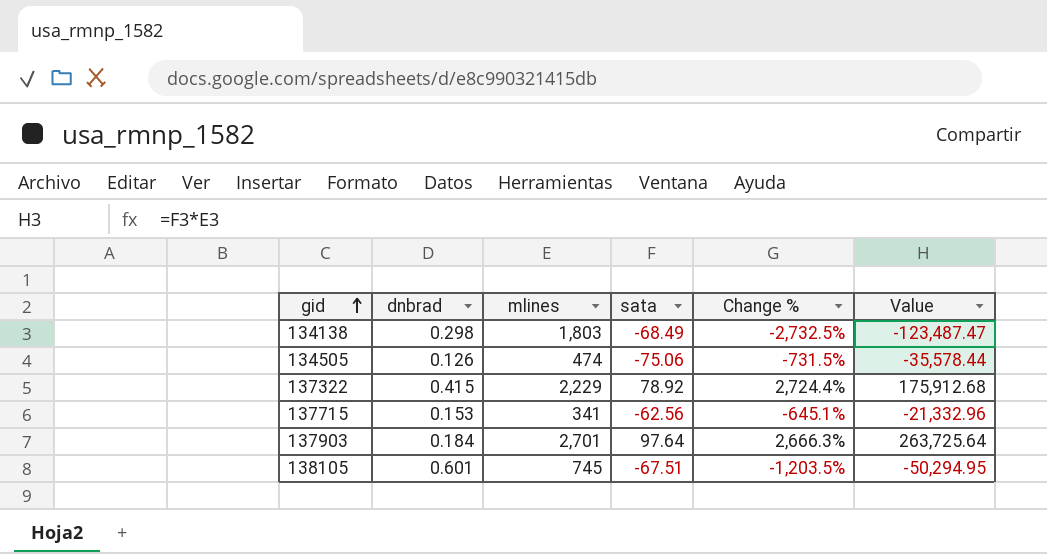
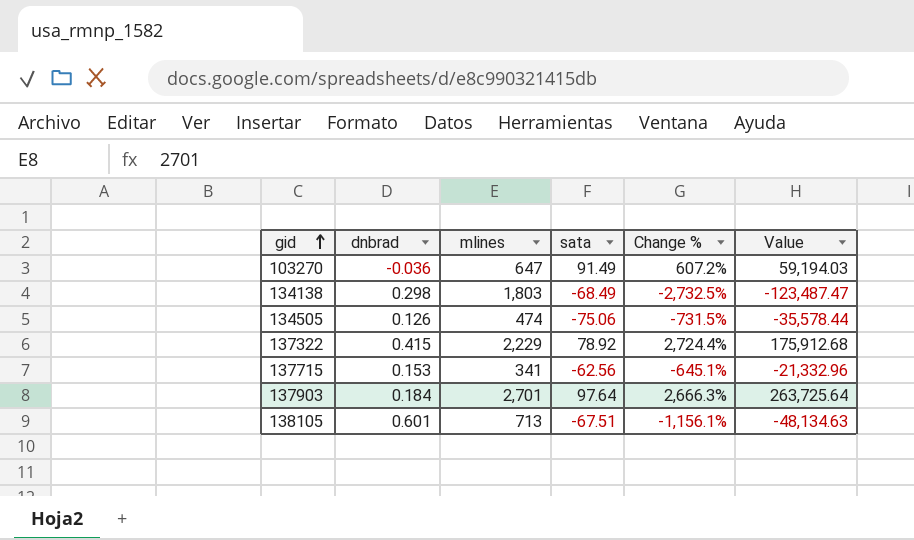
row 103270: none -> -0.036 | 647 | 91.49 | 607.2% | 59,194.03
138105 | mlines: 745 -> 713
138105 | Change %: -1,203.5% -> -1,156.1%
138105 | Value: -50,294.95 -> -48,134.63

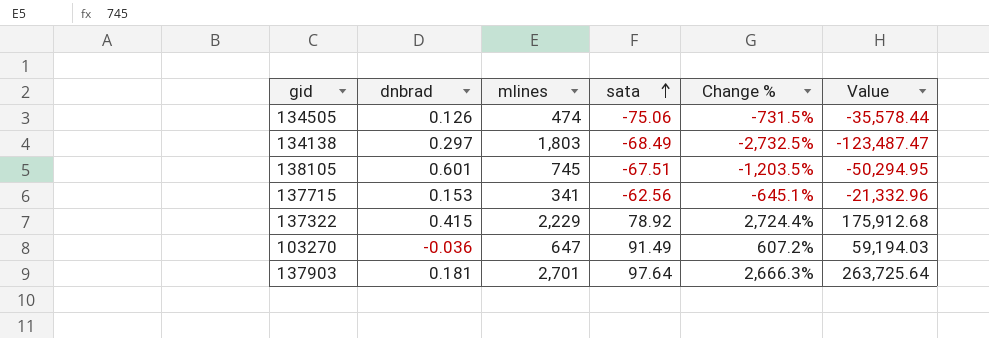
row order: gid ascending -> sata ascending
134138 | dnbrad: 0.298 -> 0.297
138105 | mlines: 713 -> 745
138105 | Change %: -1,156.1% -> -1,203.5%
138105 | Value: -48,134.63 -> -50,294.95
137903 | dnbrad: 0.184 -> 0.181

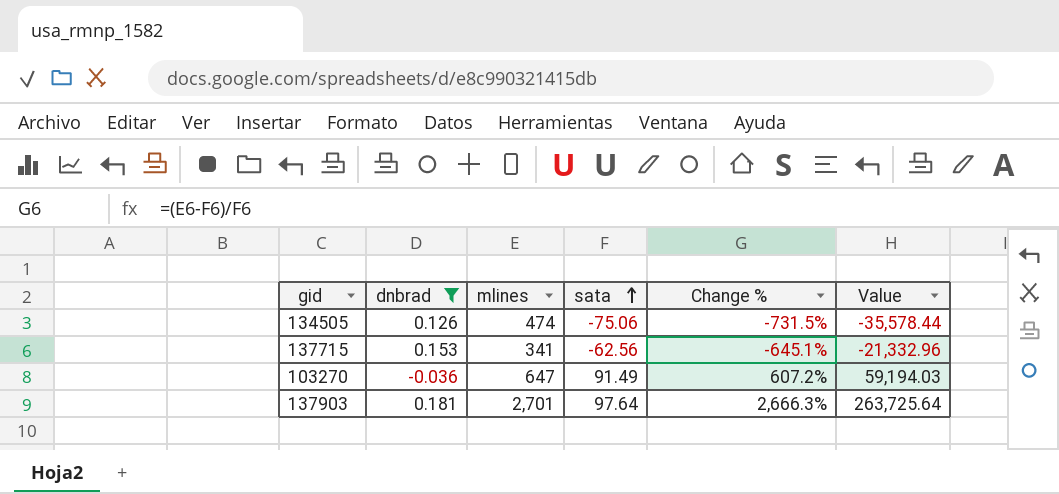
filter: none -> dnbrad <= 0.181

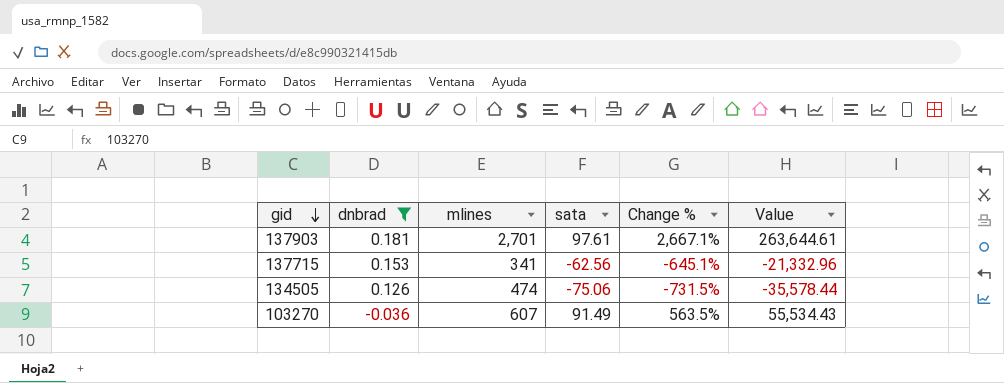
row order: sata ascending -> gid descending
137903 | sata: 97.64 -> 97.61
137903 | Change %: 2,666.3% -> 2,667.1%
137903 | Value: 263,725.64 -> 263,644.61
103270 | mlines: 647 -> 607
103270 | Change %: 607.2% -> 563.5%
103270 | Value: 59,194.03 -> 55,534.43

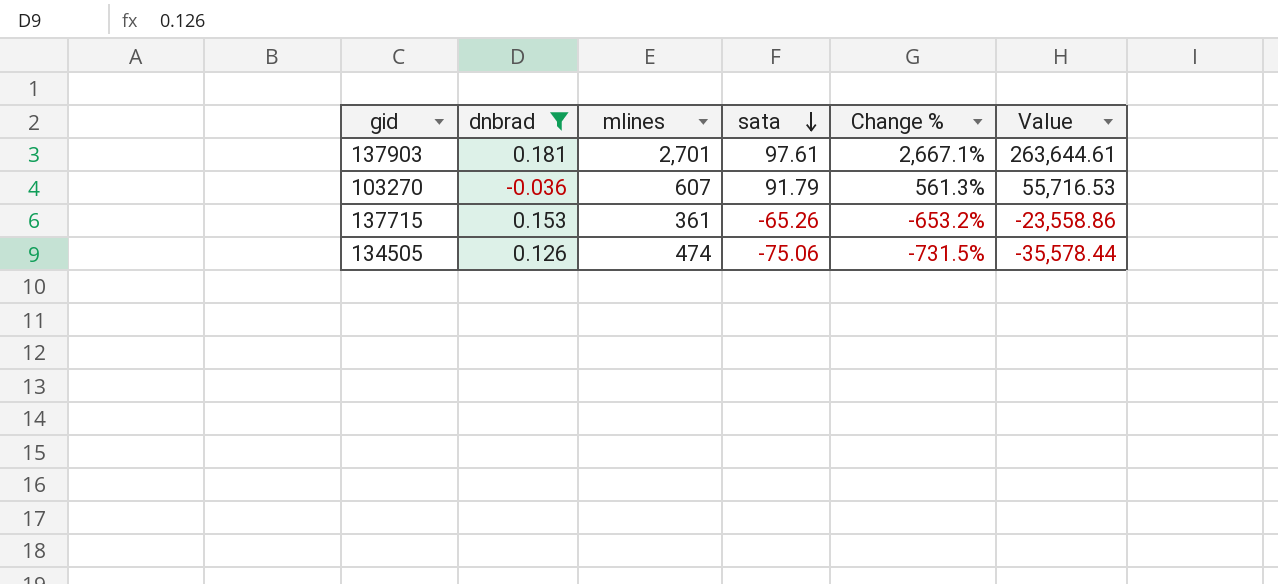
row order: gid descending -> sata descending
103270 | sata: 91.49 -> 91.79
103270 | Change %: 563.5% -> 561.3%
103270 | Value: 55,534.43 -> 55,716.53
137715 | mlines: 341 -> 361
137715 | sata: -62.56 -> -65.26
137715 | Change %: -645.1% -> -653.2%
137715 | Value: -21,332.96 -> -23,558.86

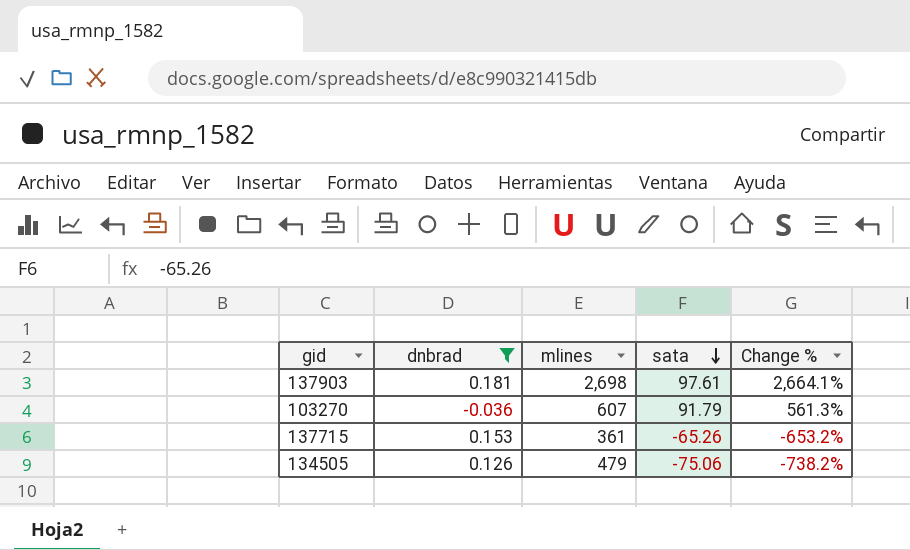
column Value | formula: [mlines] * [sata] -> none
137903 | mlines: 2,701 -> 2,698
137903 | Change %: 2,667.1% -> 2,664.1%
134505 | mlines: 474 -> 479
134505 | Change %: -731.5% -> -738.2%

